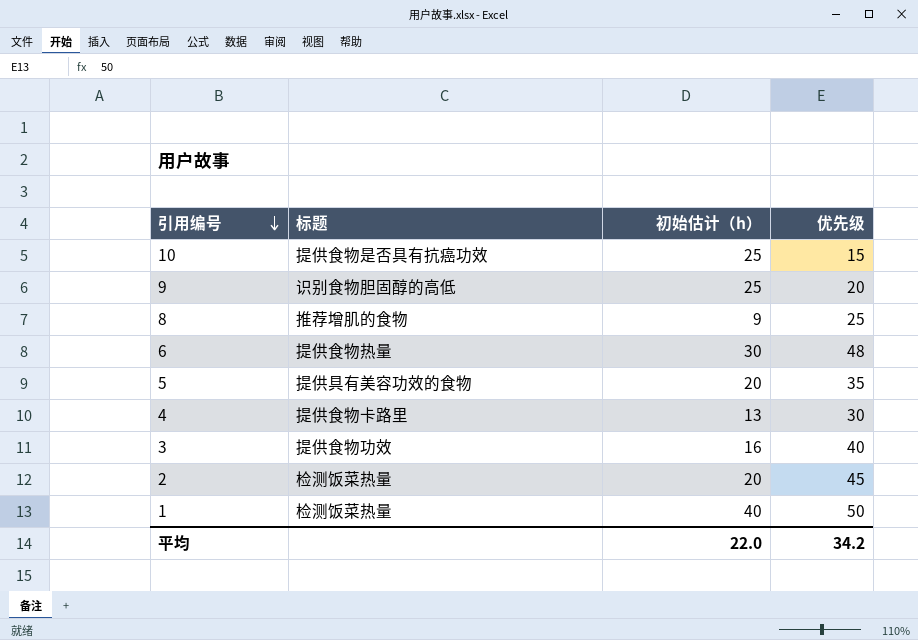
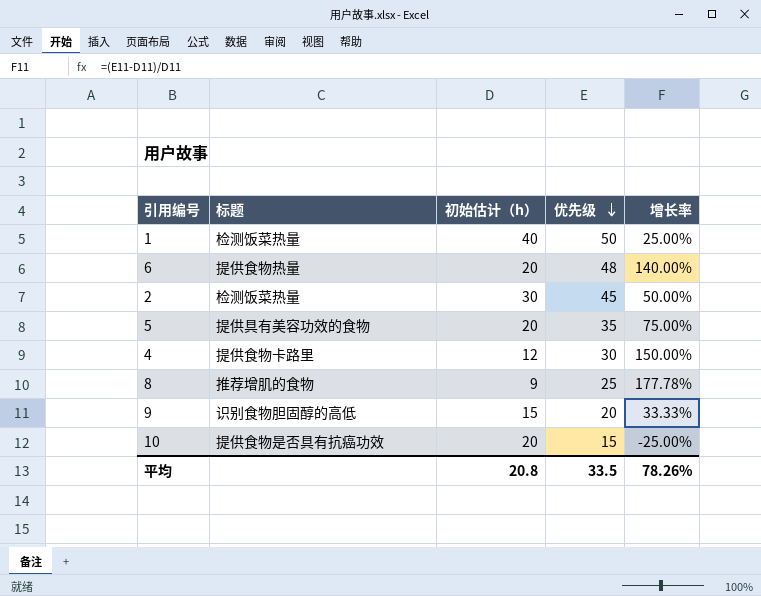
row order: 引用编号 descending -> 优先级 descending
column 增长率 | formula: none -> ([优先级] - [初始估计（h）]) / [初始估计（h）]
row 3: 提供食物功效 | 16 | 40 -> none
6 | 初始估计（h）: 30 -> 20
2 | 初始估计（h）: 20 -> 30
4 | 初始估计（h）: 13 -> 12
9 | 初始估计（h）: 25 -> 15
10 | 初始估计（h）: 25 -> 20
平均 | 初始估计（h）: 22.0 -> 20.8
平均 | 优先级: 34.2 -> 33.5

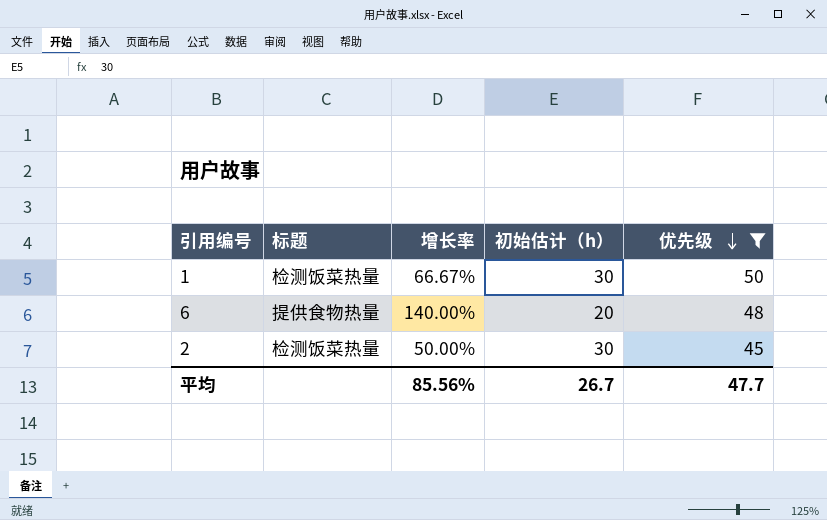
filter: none -> 优先级 >= 45
column 增长率 | position: 5 -> 3
1 | 增长率: 25.00% -> 66.67%
1 | 初始估计（h）: 40 -> 30
平均 | 增长率: 78.26% -> 85.56%
平均 | 初始估计（h）: 20.8 -> 26.7
平均 | 优先级: 33.5 -> 47.7

